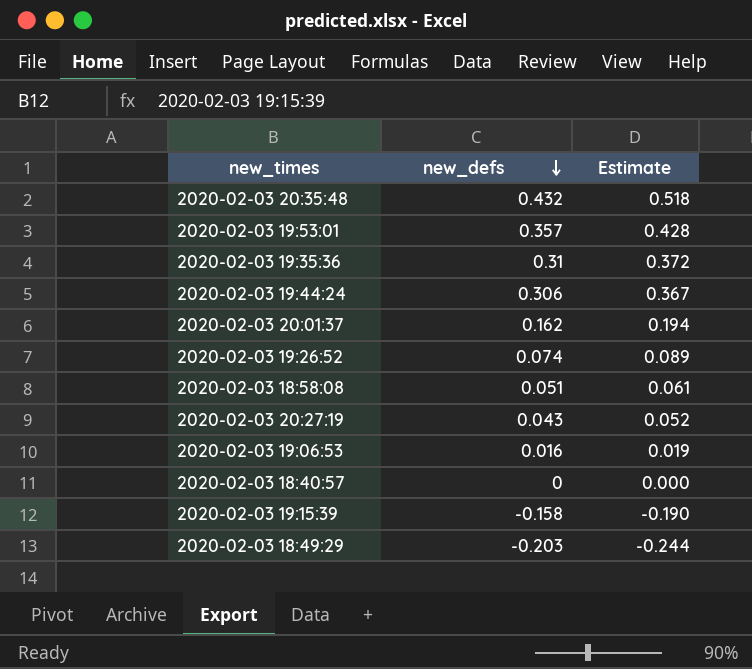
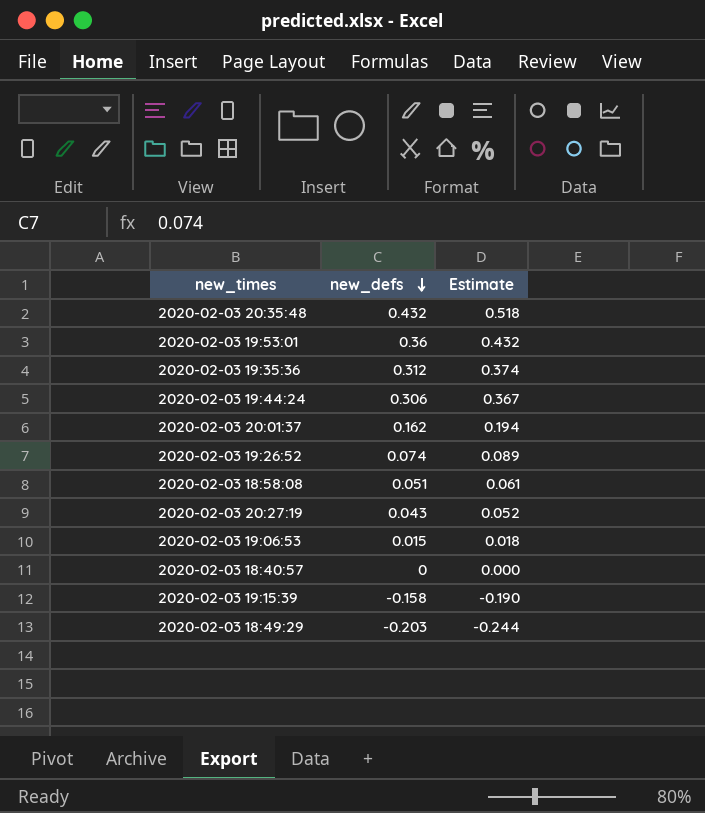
2020-02-03 19:53:01 | new_defs: 0.357 -> 0.36
2020-02-03 19:53:01 | Estimate: 0.428 -> 0.432
2020-02-03 19:35:36 | new_defs: 0.31 -> 0.312
2020-02-03 19:35:36 | Estimate: 0.372 -> 0.374
2020-02-03 19:06:53 | new_defs: 0.016 -> 0.015
2020-02-03 19:06:53 | Estimate: 0.019 -> 0.018

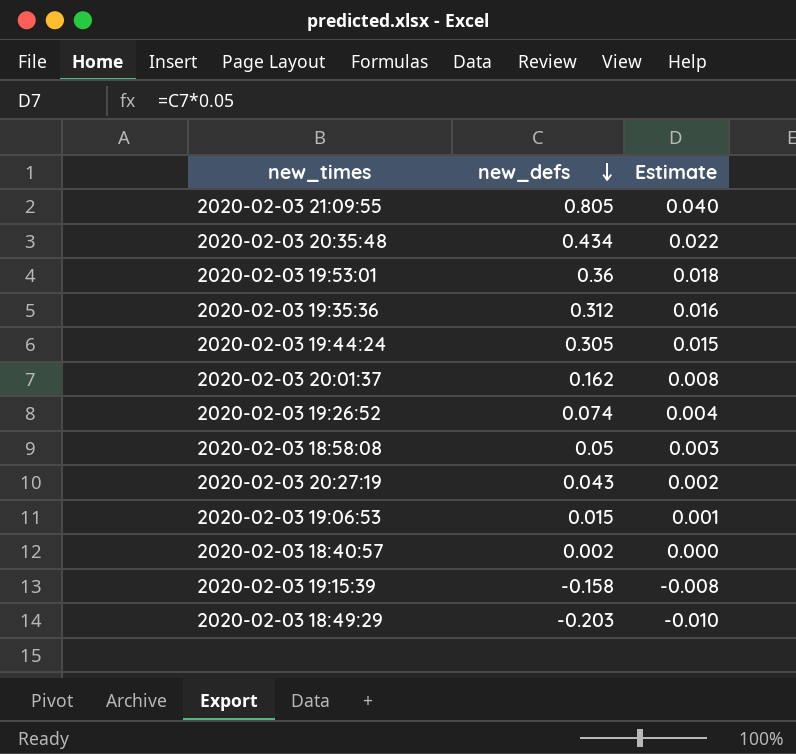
column Estimate | formula: [new_defs] * 1.2 -> [new_defs] * 0.05
row 2020-02-03 21:09:55: none -> 0.805 | 0.040
2020-02-03 20:35:48 | new_defs: 0.432 -> 0.434
2020-02-03 19:44:24 | new_defs: 0.306 -> 0.305
2020-02-03 18:58:08 | new_defs: 0.051 -> 0.05
2020-02-03 18:40:57 | new_defs: 0 -> 0.002

